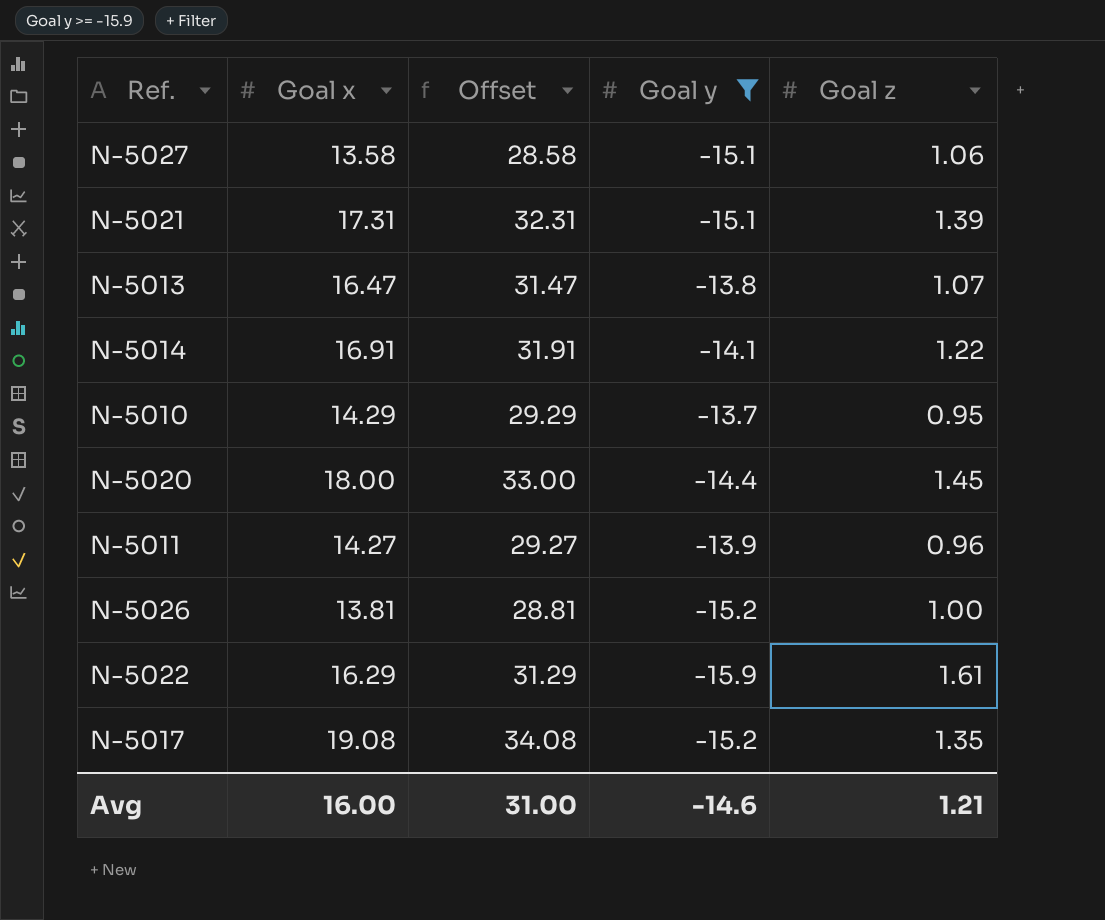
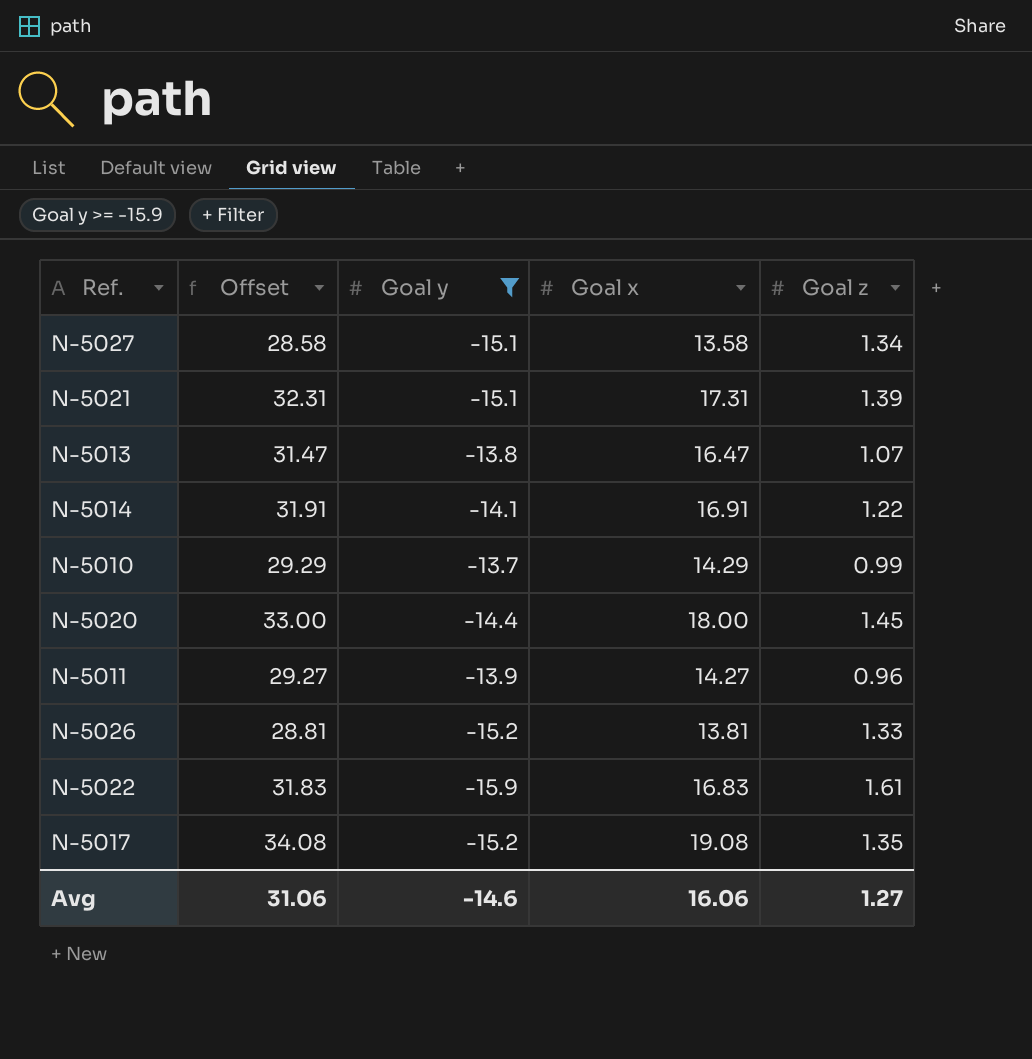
column Goal x | position: 2 -> 4
N-5027 | Goal z: 1.06 -> 1.34
N-5010 | Goal z: 0.95 -> 0.99
N-5026 | Goal z: 1.00 -> 1.33
N-5022 | Offset: 31.29 -> 31.83
N-5022 | Goal x: 16.29 -> 16.83
Avg | Offset: 31.00 -> 31.06
Avg | Goal x: 16.00 -> 16.06
Avg | Goal z: 1.21 -> 1.27

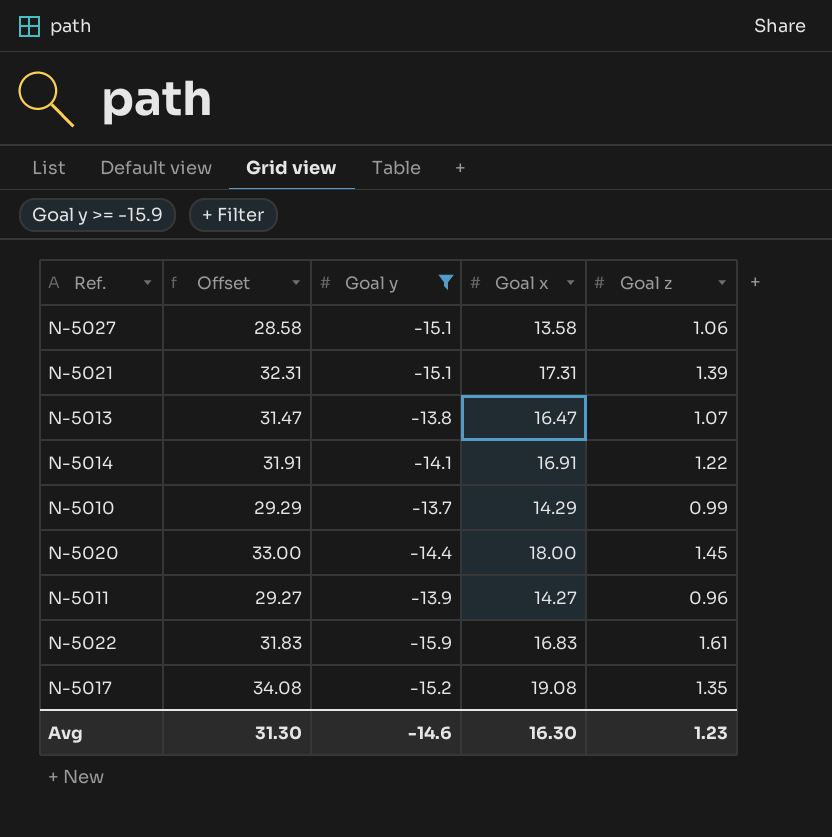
row N-5026: 28.81 | -15.2 | 13.81 | 1.33 -> none
N-5027 | Goal z: 1.34 -> 1.06
Avg | Offset: 31.06 -> 31.30
Avg | Goal x: 16.06 -> 16.30
Avg | Goal z: 1.27 -> 1.23

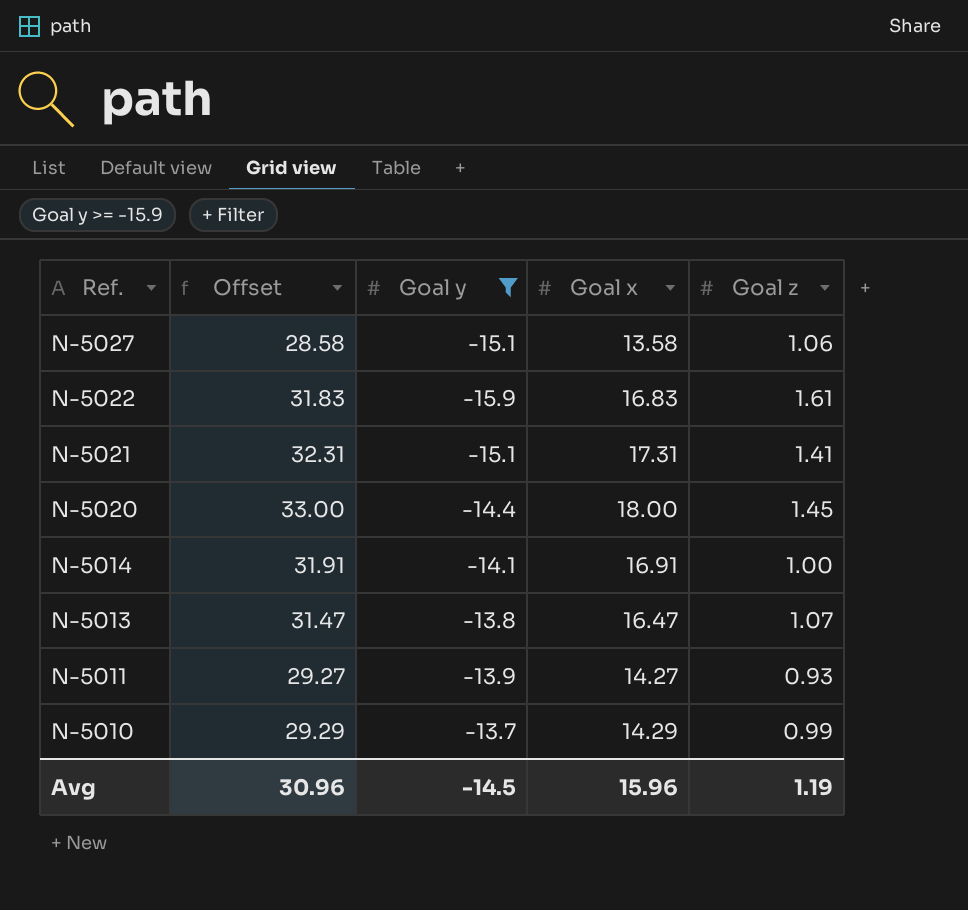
row order: none -> Ref. descending
row N-5017: 34.08 | -15.2 | 19.08 | 1.35 -> none
N-5021 | Goal z: 1.39 -> 1.41
N-5014 | Goal z: 1.22 -> 1.00
N-5011 | Goal z: 0.96 -> 0.93
Avg | Offset: 31.30 -> 30.96
Avg | Goal y: -14.6 -> -14.5
Avg | Goal x: 16.30 -> 15.96
Avg | Goal z: 1.23 -> 1.19

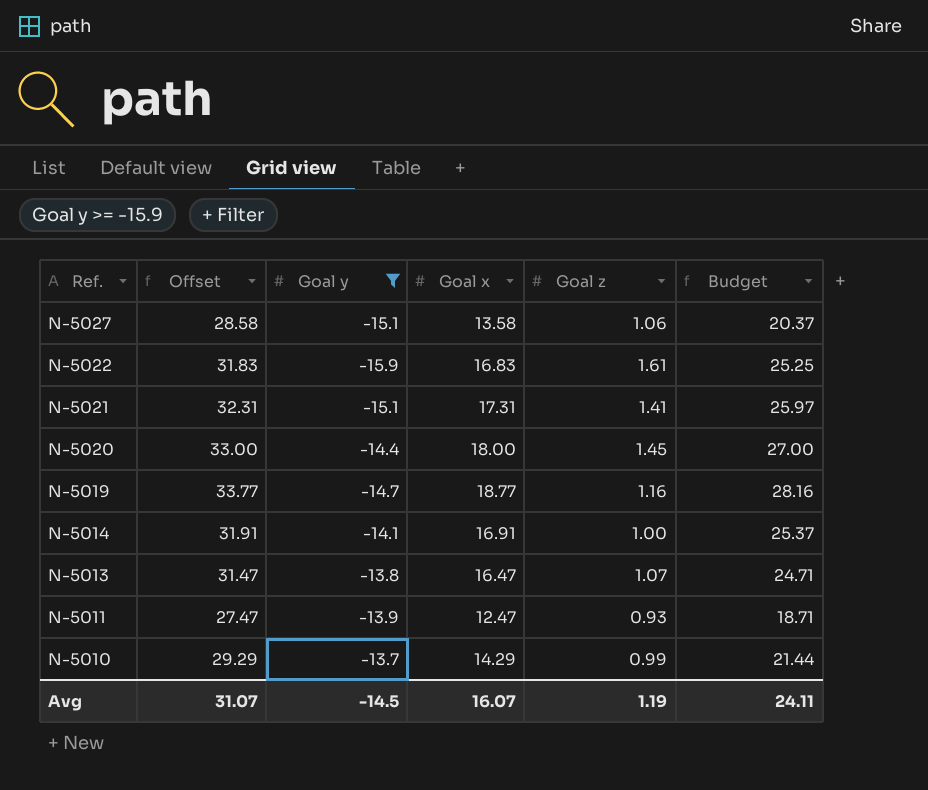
column Budget | formula: none -> [Goal x] * 1.5
row N-5019: none -> 33.77 | -14.7 | 18.77 | 1.16 | 28.16
N-5011 | Offset: 29.27 -> 27.47
N-5011 | Goal x: 14.27 -> 12.47
Avg | Offset: 30.96 -> 31.07
Avg | Goal x: 15.96 -> 16.07

